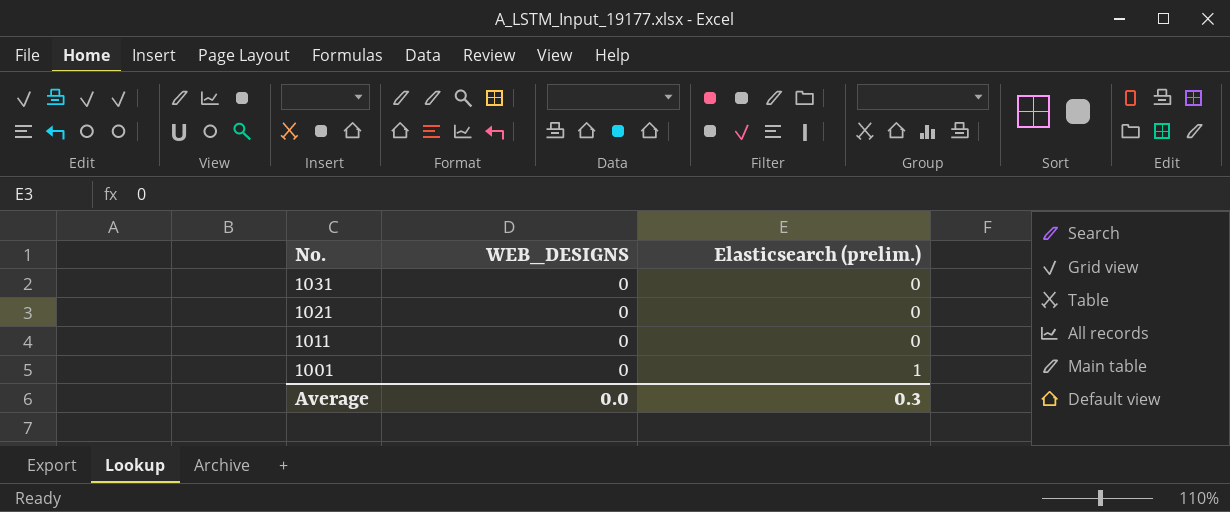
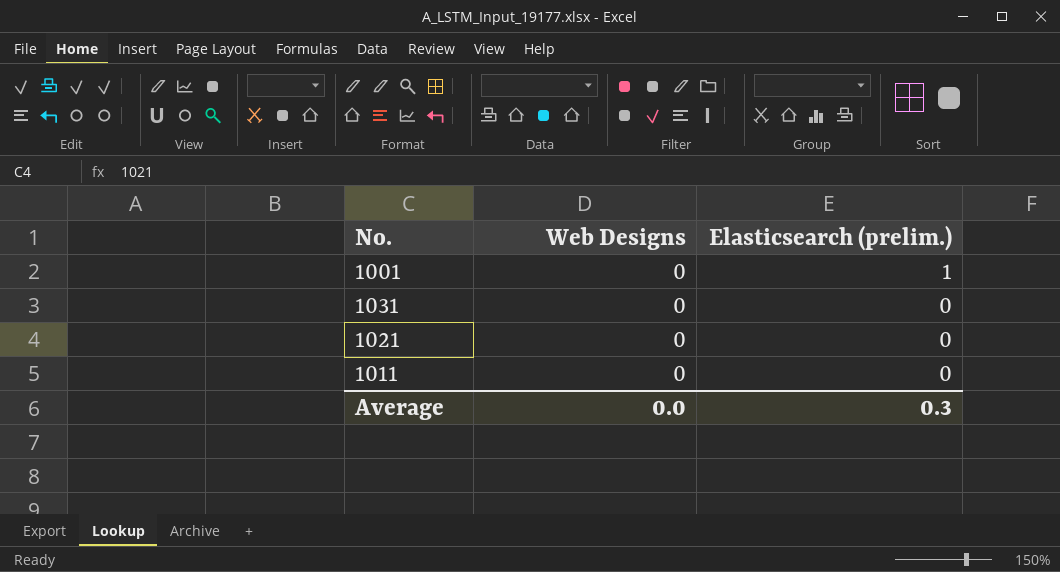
row order: No. descending -> Elasticsearch (prelim.) descending
column name: WEB_DESIGNS -> Web Designs

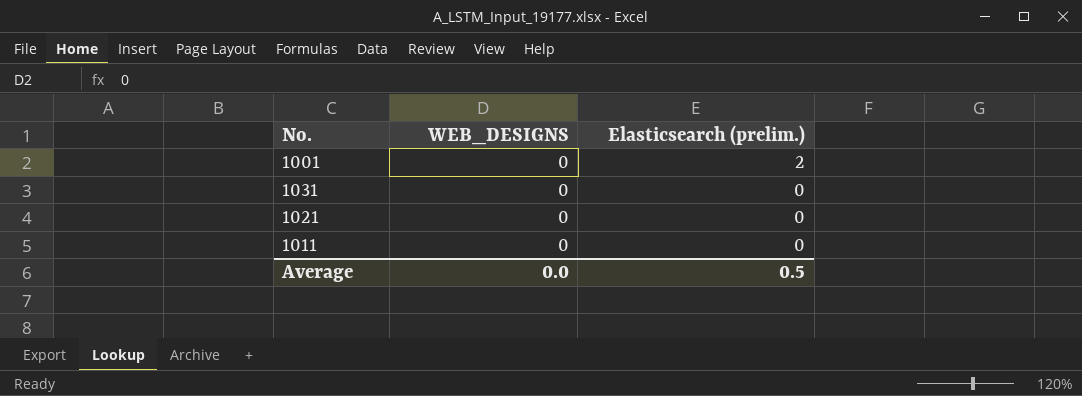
column name: Web Designs -> WEB_DESIGNS
1001 | Elasticsearch (prelim.): 1 -> 2
Average | Elasticsearch (prelim.): 0.3 -> 0.5

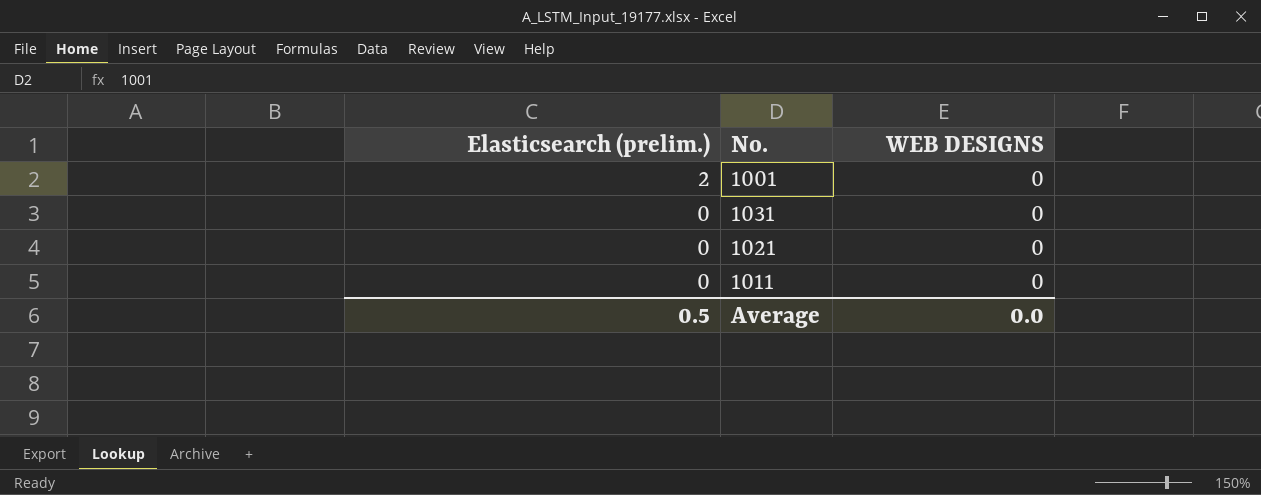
column Elasticsearch (prelim.) | position: 3 -> 1
column name: WEB_DESIGNS -> WEB DESIGNS

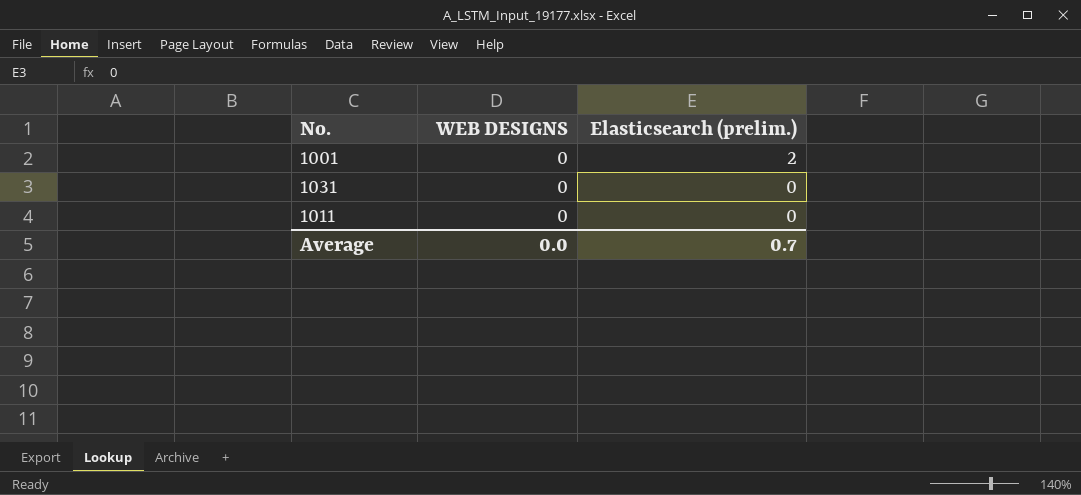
column Elasticsearch (prelim.) | position: 1 -> 3
row 1021: 0 | 0 -> none
Average | Elasticsearch (prelim.): 0.5 -> 0.7

